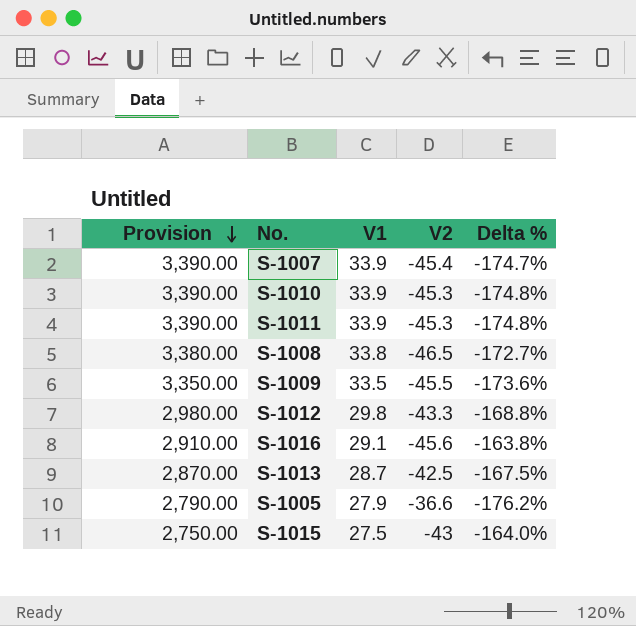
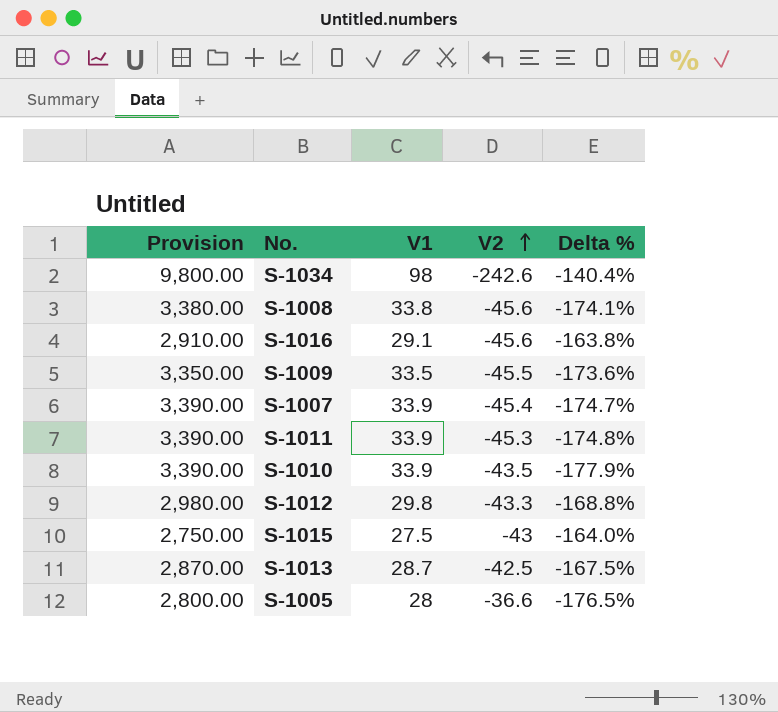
row order: Provision descending -> V2 ascending
row S-1034: none -> 9,800.00 | 98 | -242.6 | -140.4%
S-1008 | V2: -46.5 -> -45.6
S-1008 | Delta %: -172.7% -> -174.1%
S-1010 | V2: -45.3 -> -43.5
S-1010 | Delta %: -174.8% -> -177.9%
S-1005 | Provision: 2,790.00 -> 2,800.00
S-1005 | V1: 27.9 -> 28
S-1005 | Delta %: -176.2% -> -176.5%

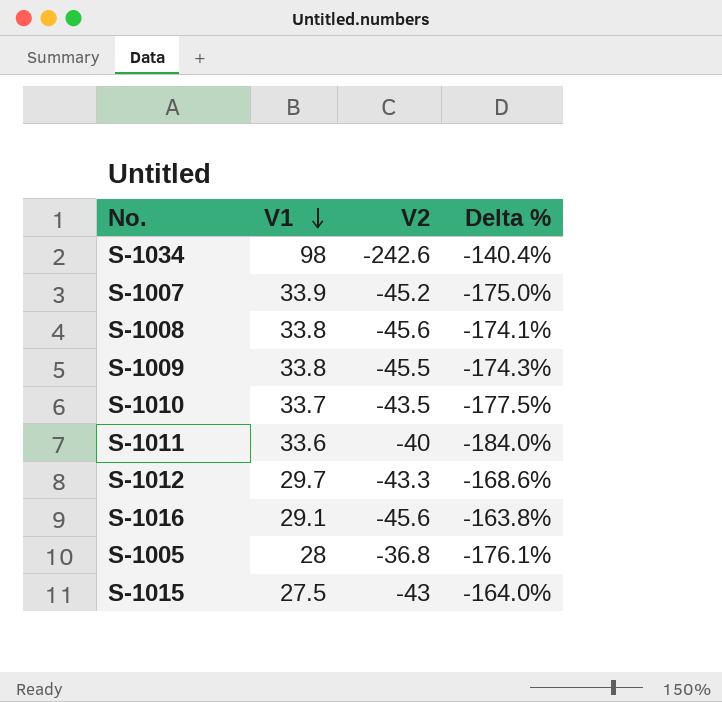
row order: V2 ascending -> V1 descending
column Provision | formula: [V1] * 100 -> none
row S-1013: 2,870.00 | 28.7 | -42.5 | -167.5% -> none
S-1007 | V2: -45.4 -> -45.2
S-1007 | Delta %: -174.7% -> -175.0%
S-1009 | V1: 33.5 -> 33.8
S-1009 | Delta %: -173.6% -> -174.3%
S-1010 | V1: 33.9 -> 33.7
S-1010 | Delta %: -177.9% -> -177.5%
S-1011 | V1: 33.9 -> 33.6
S-1011 | V2: -45.3 -> -40
S-1011 | Delta %: -174.8% -> -184.0%
S-1012 | V1: 29.8 -> 29.7
S-1012 | Delta %: -168.8% -> -168.6%
S-1005 | V2: -36.6 -> -36.8
S-1005 | Delta %: -176.5% -> -176.1%

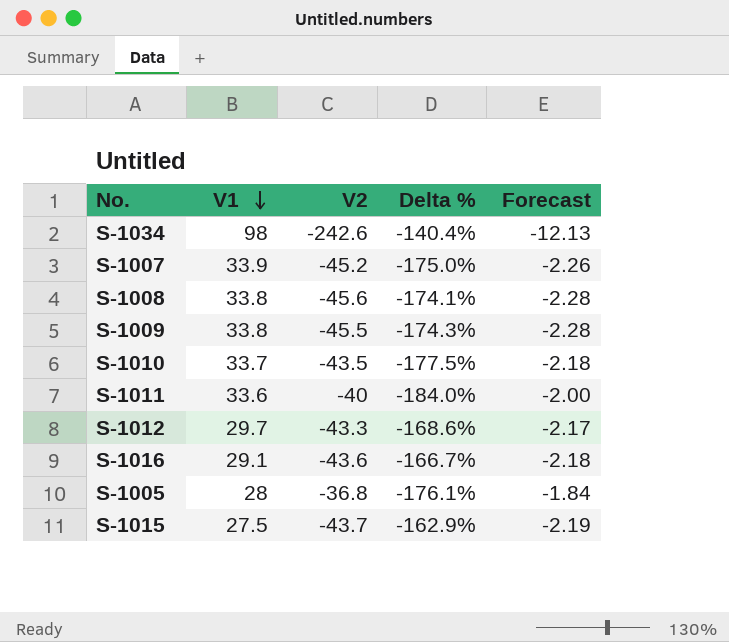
column Forecast | formula: none -> [V2] * 0.05
S-1016 | V2: -45.6 -> -43.6
S-1016 | Delta %: -163.8% -> -166.7%
S-1015 | V2: -43 -> -43.7
S-1015 | Delta %: -164.0% -> -162.9%

